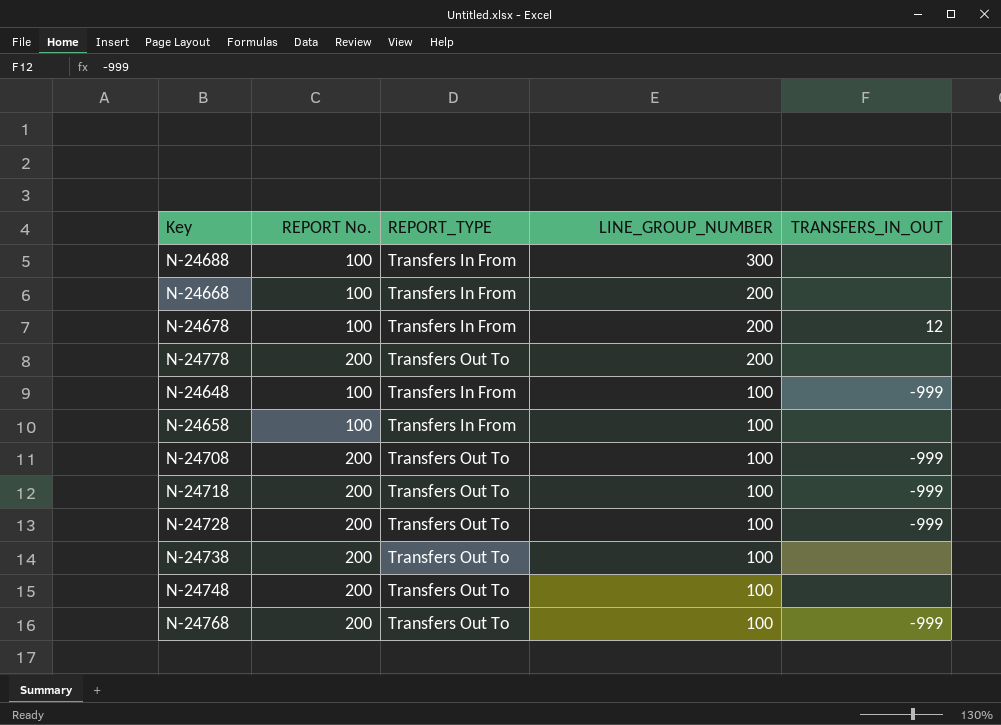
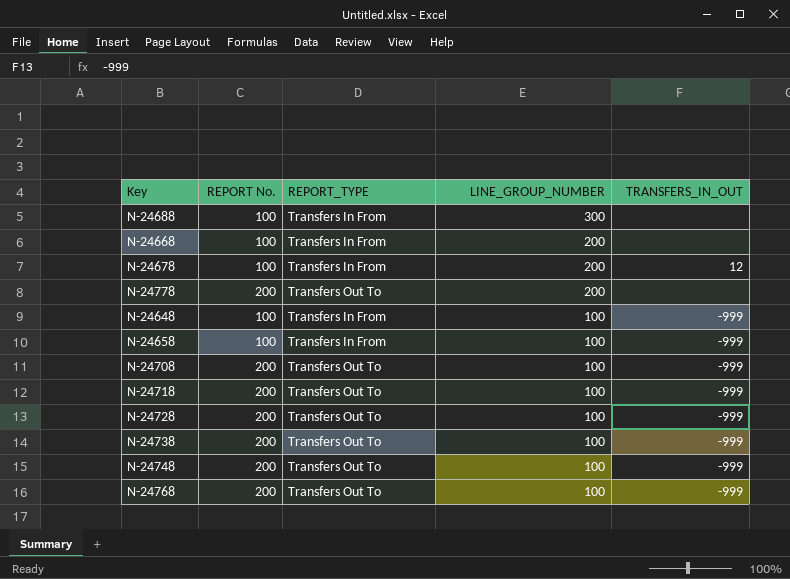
N-24658 | TRANSFERS_IN_OUT: none -> -999
N-24738 | TRANSFERS_IN_OUT: none -> -999
N-24748 | TRANSFERS_IN_OUT: none -> -999

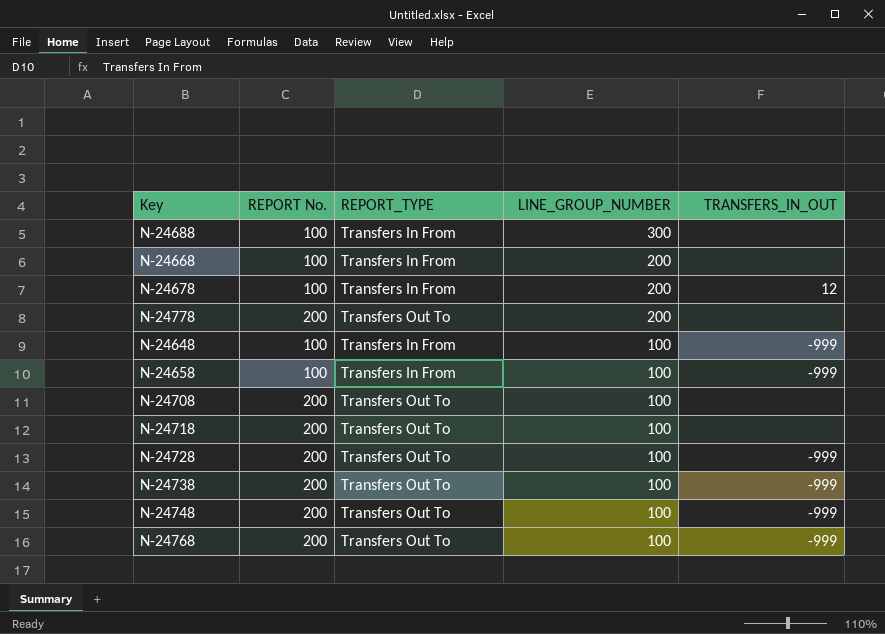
N-24708 | TRANSFERS_IN_OUT: -999 -> none
N-24718 | TRANSFERS_IN_OUT: -999 -> none

